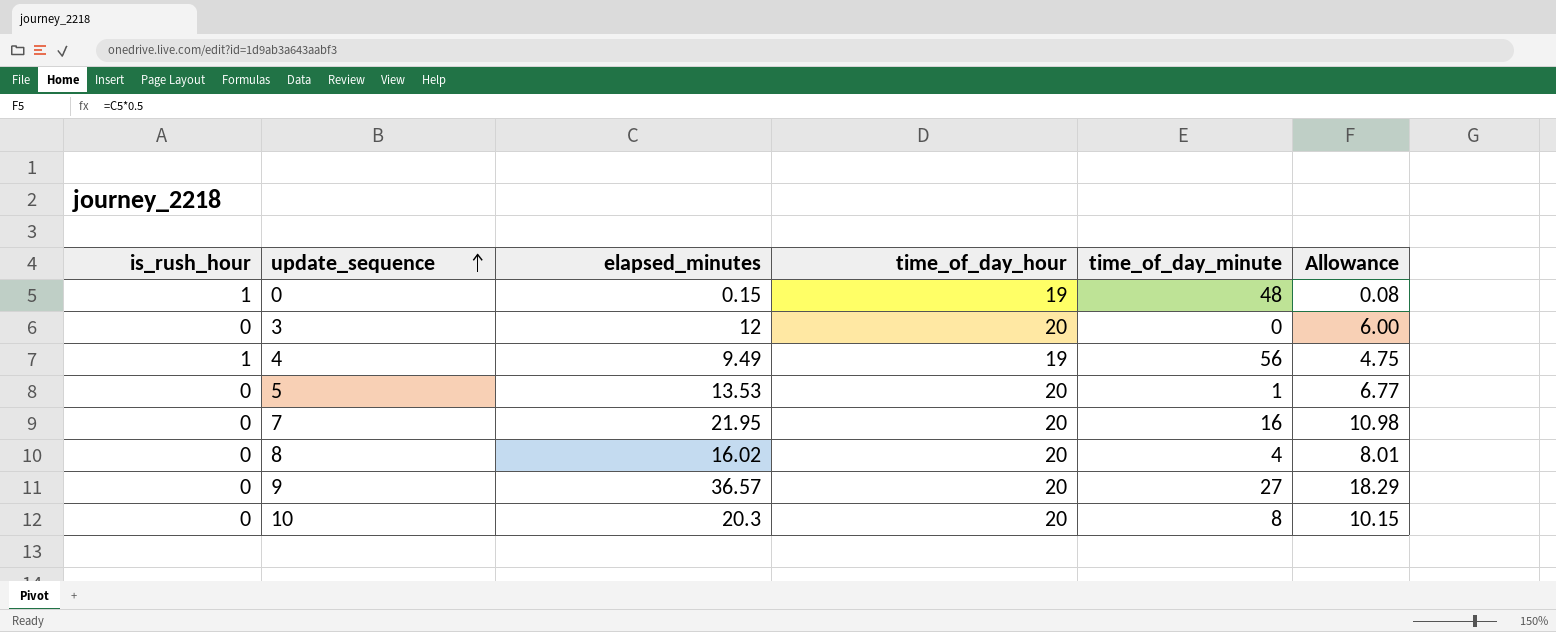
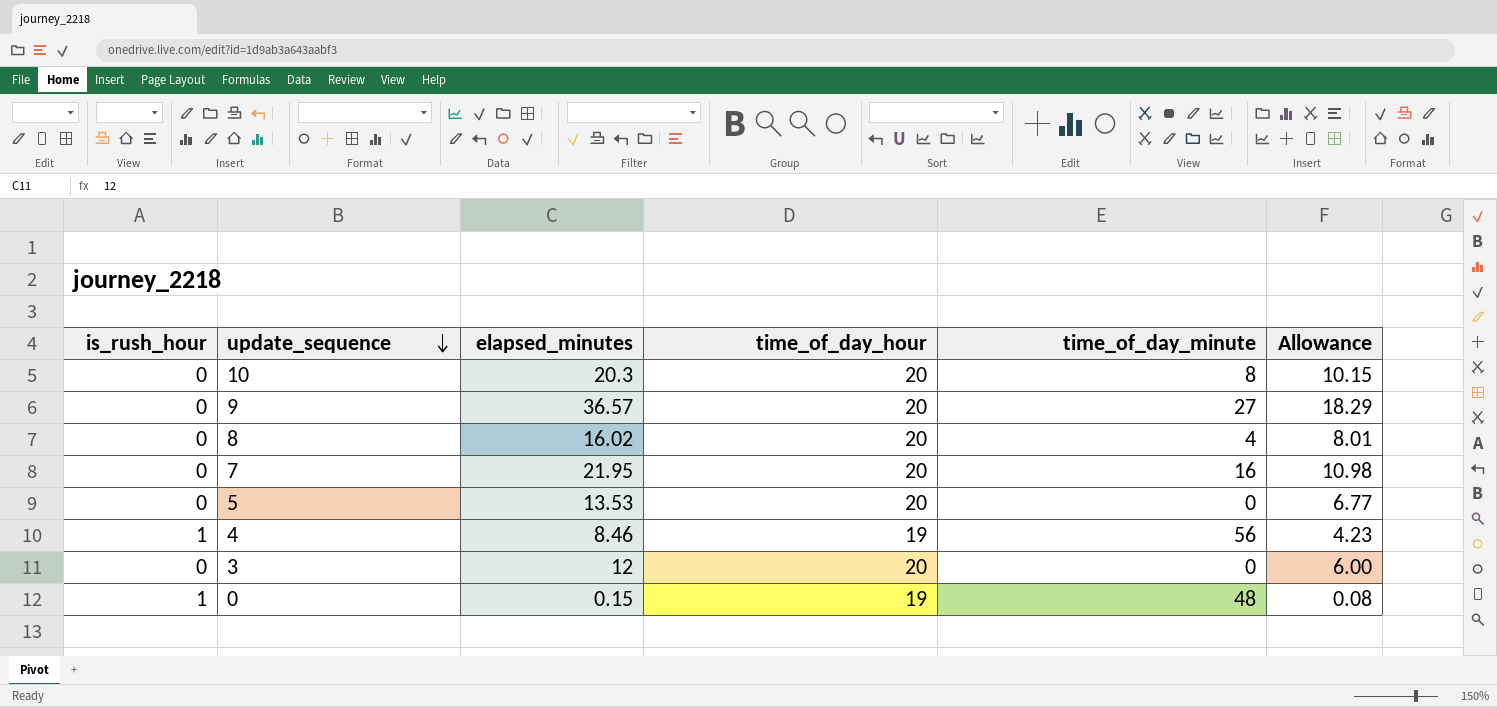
row order: update_sequence ascending -> update_sequence descending
5 | time_of_day_minute: 1 -> 0
4 | elapsed_minutes: 9.49 -> 8.46
4 | Allowance: 4.75 -> 4.23

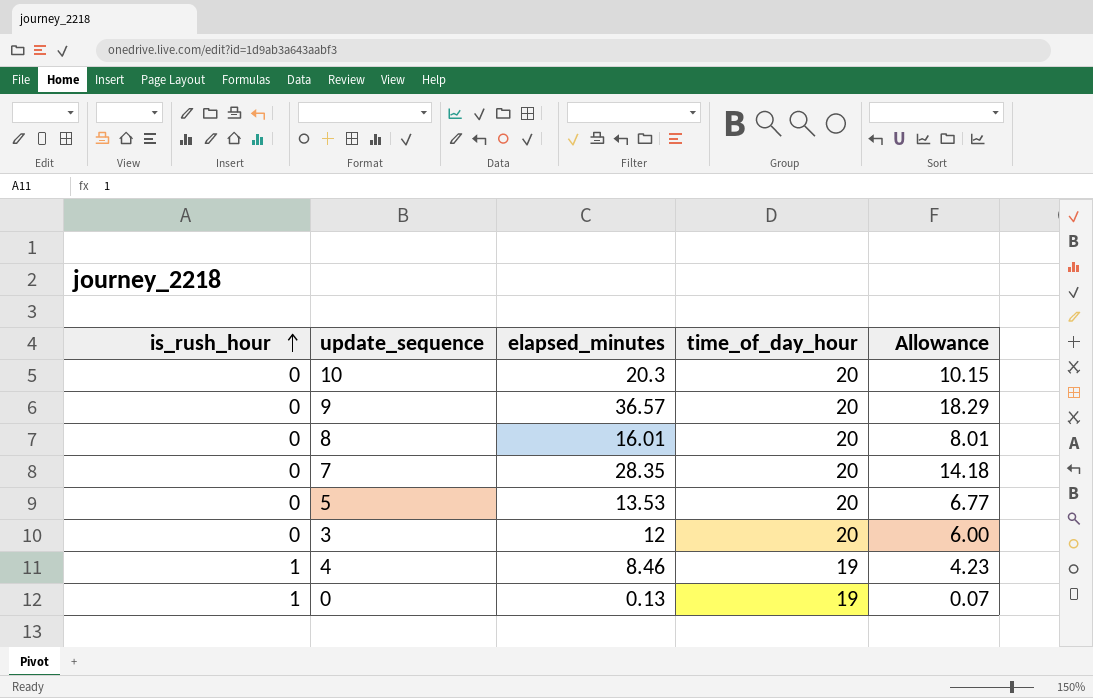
row order: update_sequence descending -> is_rush_hour ascending
column time_of_day_minute | position: 5 -> none
8 | elapsed_minutes: 16.02 -> 16.01
7 | elapsed_minutes: 21.95 -> 28.35
7 | Allowance: 10.98 -> 14.18
0 | elapsed_minutes: 0.15 -> 0.13
0 | Allowance: 0.08 -> 0.07

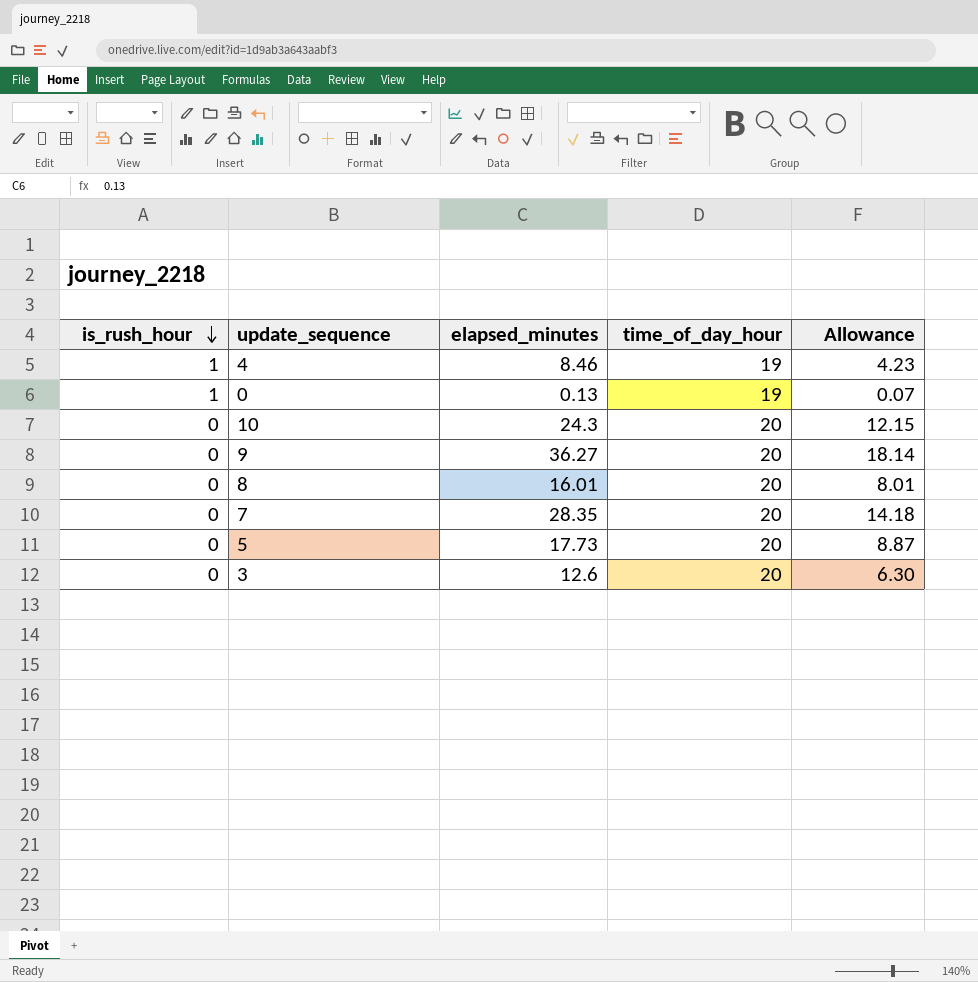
row order: is_rush_hour ascending -> is_rush_hour descending
10 | elapsed_minutes: 20.3 -> 24.3
10 | Allowance: 10.15 -> 12.15
9 | elapsed_minutes: 36.57 -> 36.27
9 | Allowance: 18.29 -> 18.14
5 | elapsed_minutes: 13.53 -> 17.73
5 | Allowance: 6.77 -> 8.87
3 | elapsed_minutes: 12 -> 12.6
3 | Allowance: 6.00 -> 6.30

